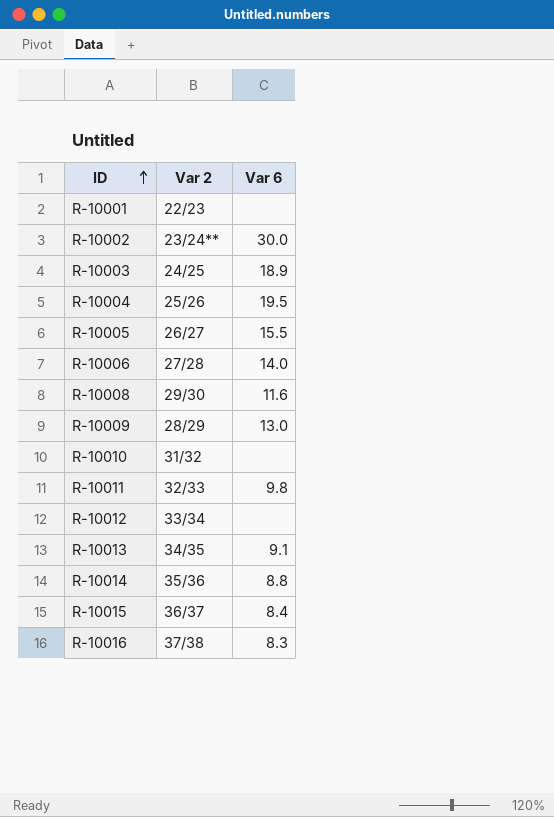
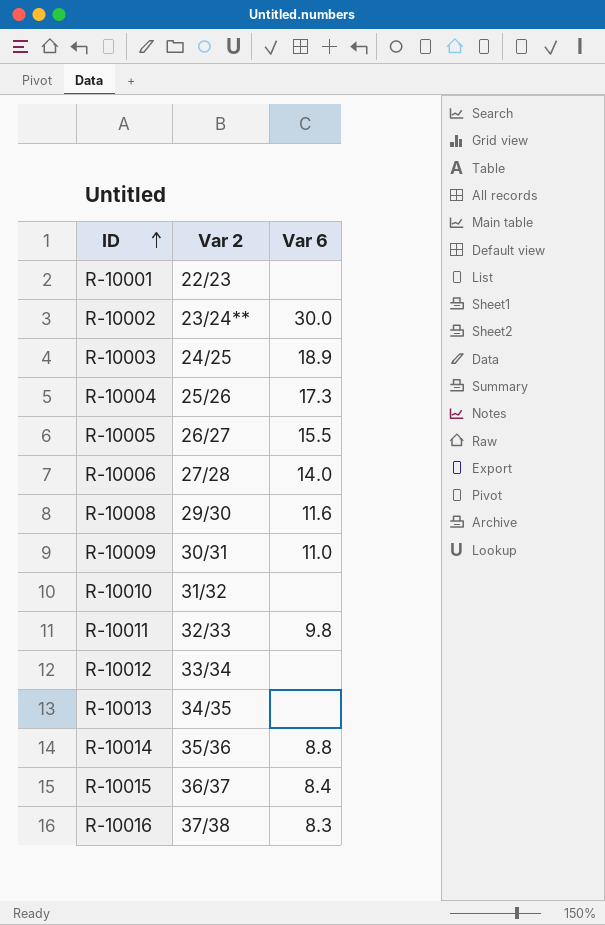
R-10004 | Var 6: 19.5 -> 17.3
R-10009 | Var 2: 28/29 -> 30/31
R-10009 | Var 6: 13.0 -> 11.0
R-10013 | Var 6: 9.1 -> none

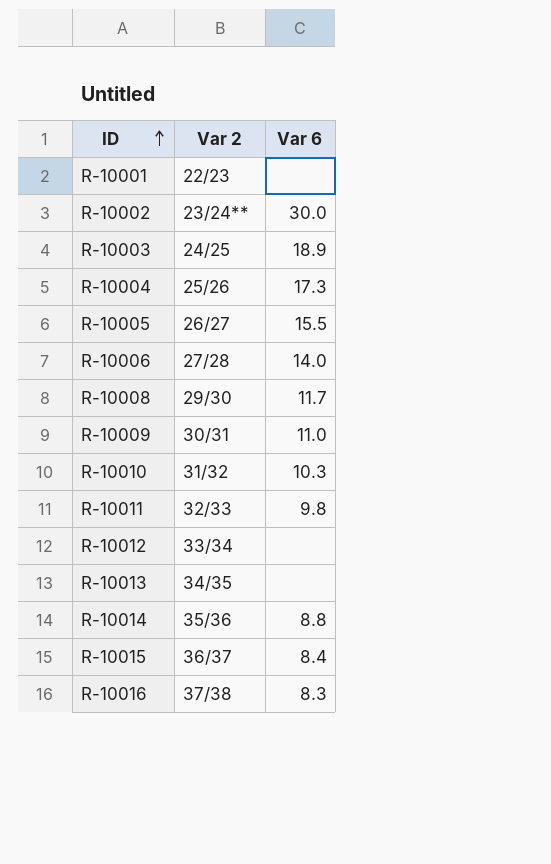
R-10008 | Var 6: 11.6 -> 11.7
R-10010 | Var 6: none -> 10.3

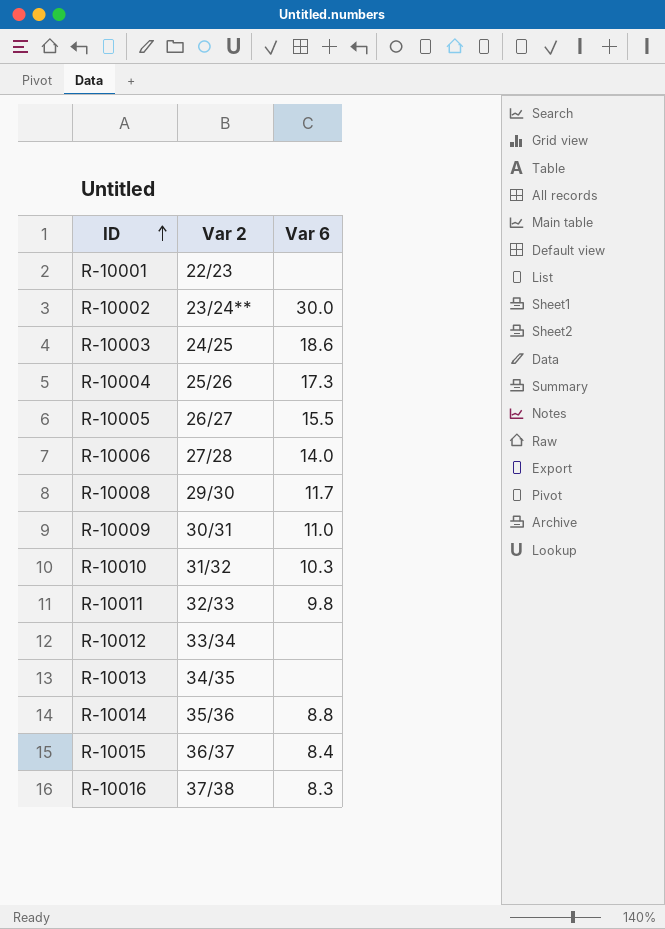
R-10003 | Var 6: 18.9 -> 18.6

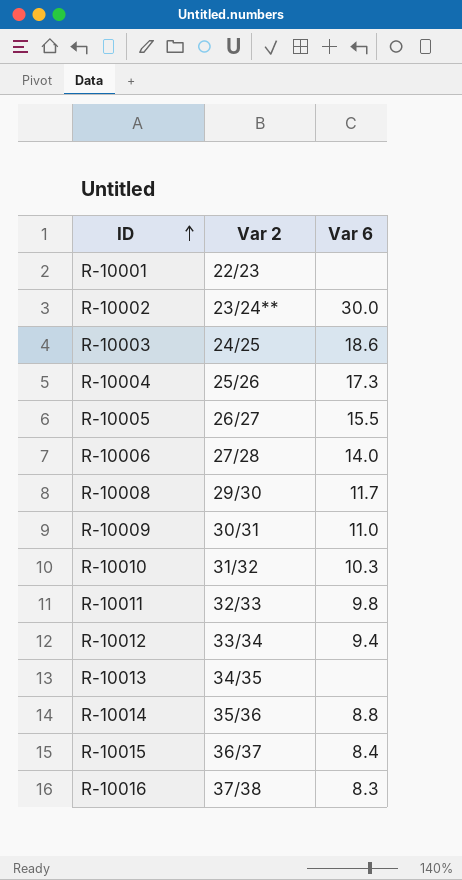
R-10012 | Var 6: none -> 9.4

